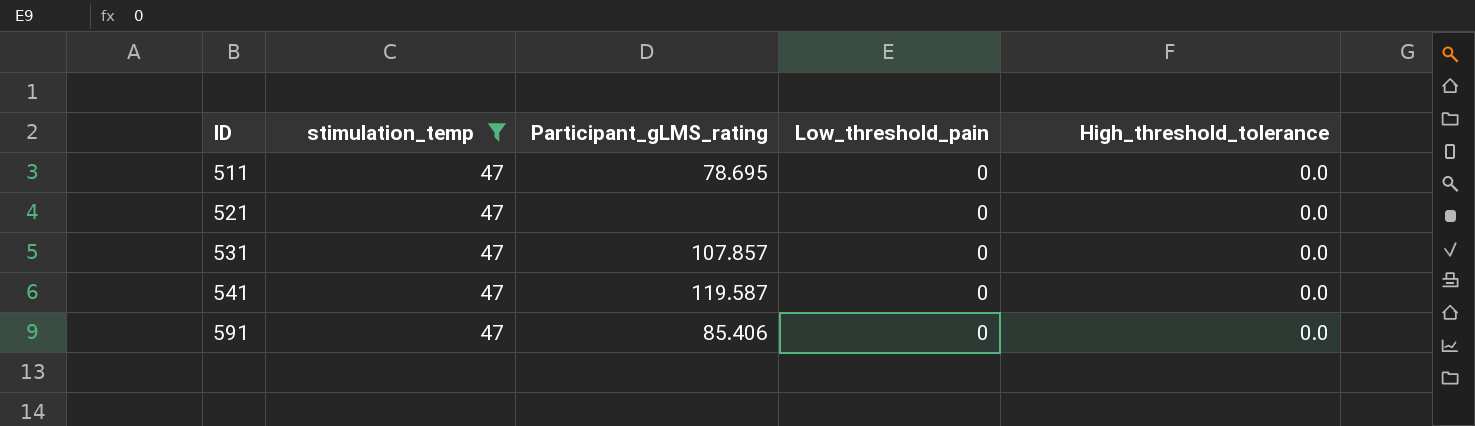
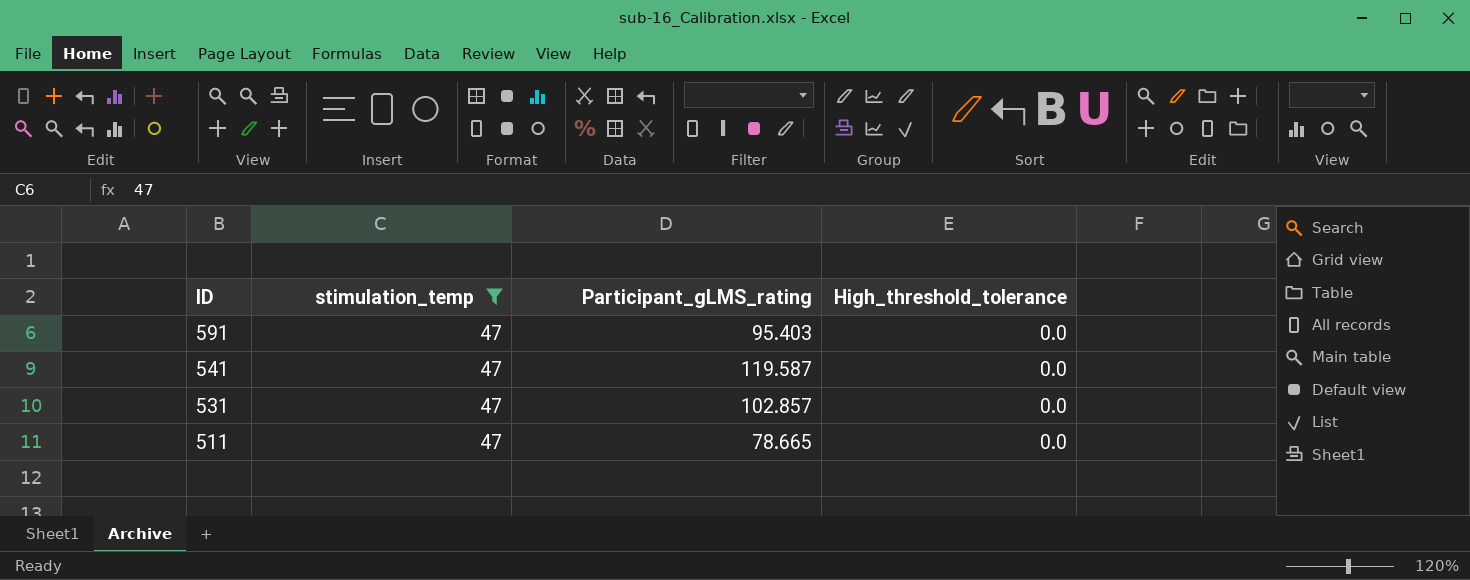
row order: ID ascending -> ID descending
column Low_threshold_pain | position: 4 -> none
row 521: 47 | none | 0 | 0.0 -> none
591 | Participant_gLMS_rating: 85.406 -> 95.403
531 | Participant_gLMS_rating: 107.857 -> 102.857
511 | Participant_gLMS_rating: 78.695 -> 78.665

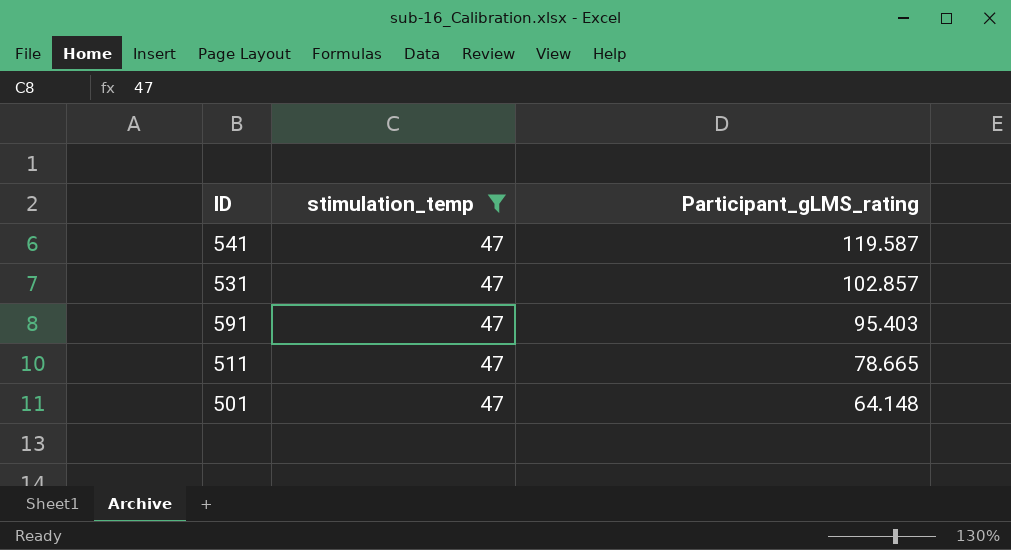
row order: ID descending -> Participant_gLMS_rating descending
column High_threshold_tolerance | position: 4 -> none
row 501: none -> 47 | 64.148

